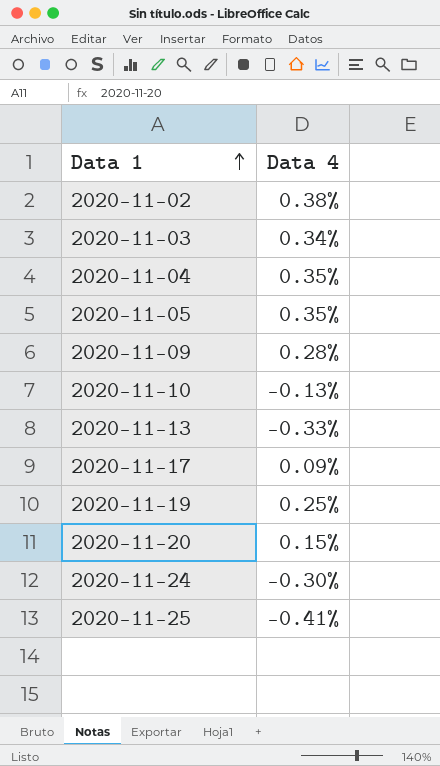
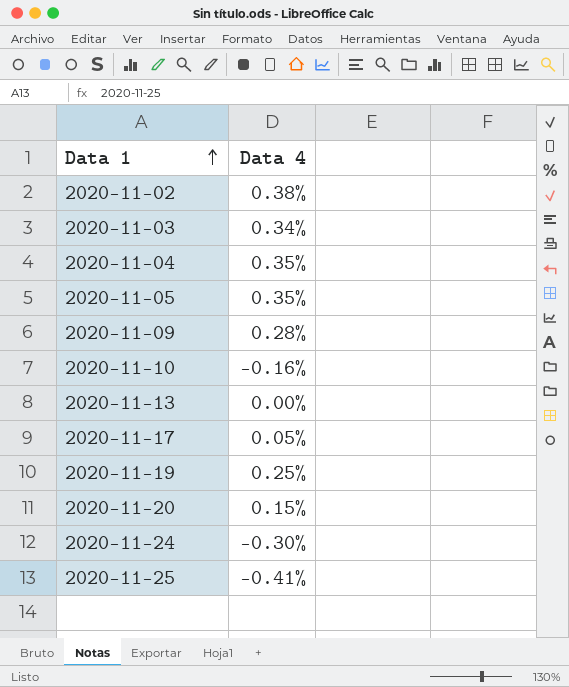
2020-11-10 | Data 4: -0.13% -> -0.16%
2020-11-13 | Data 4: -0.33% -> 0.00%
2020-11-17 | Data 4: 0.09% -> 0.05%

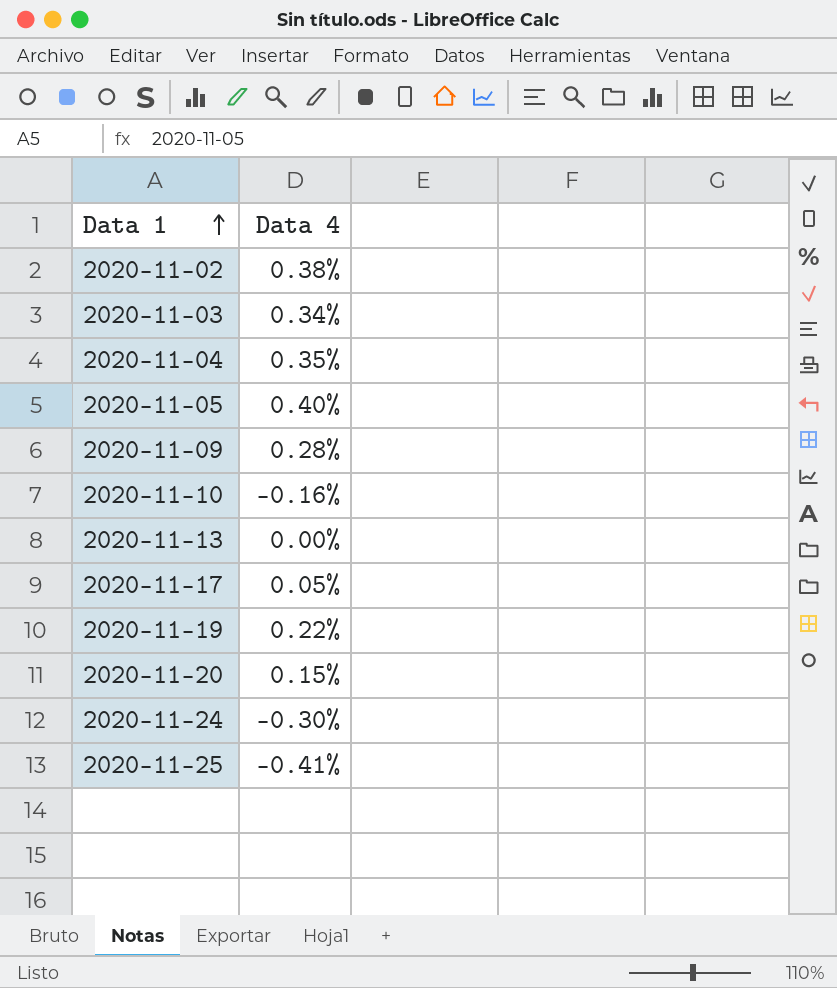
2020-11-05 | Data 4: 0.35% -> 0.40%
2020-11-19 | Data 4: 0.25% -> 0.22%

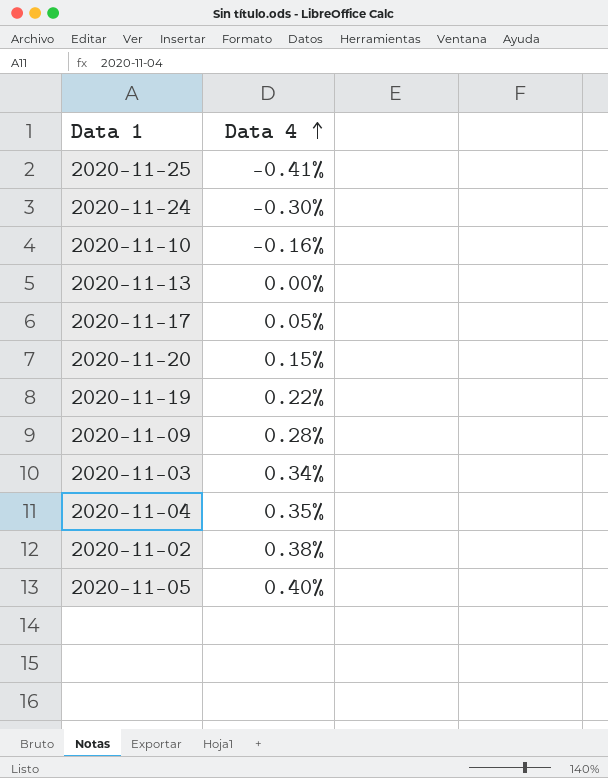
row order: Data 1 ascending -> Data 4 ascending

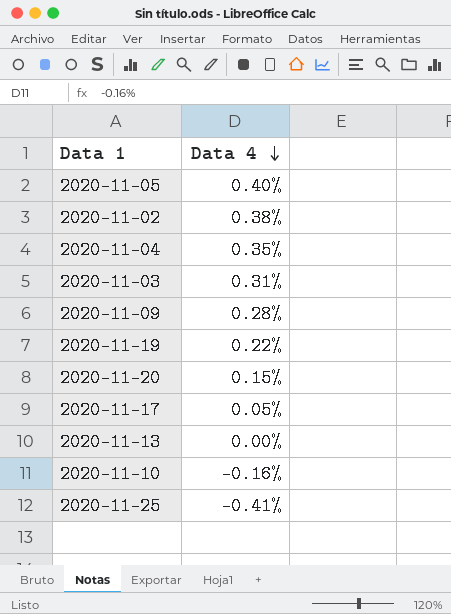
row order: Data 4 ascending -> Data 4 descending
row 2020-11-24: -0.30% -> none
2020-11-03 | Data 4: 0.34% -> 0.31%

